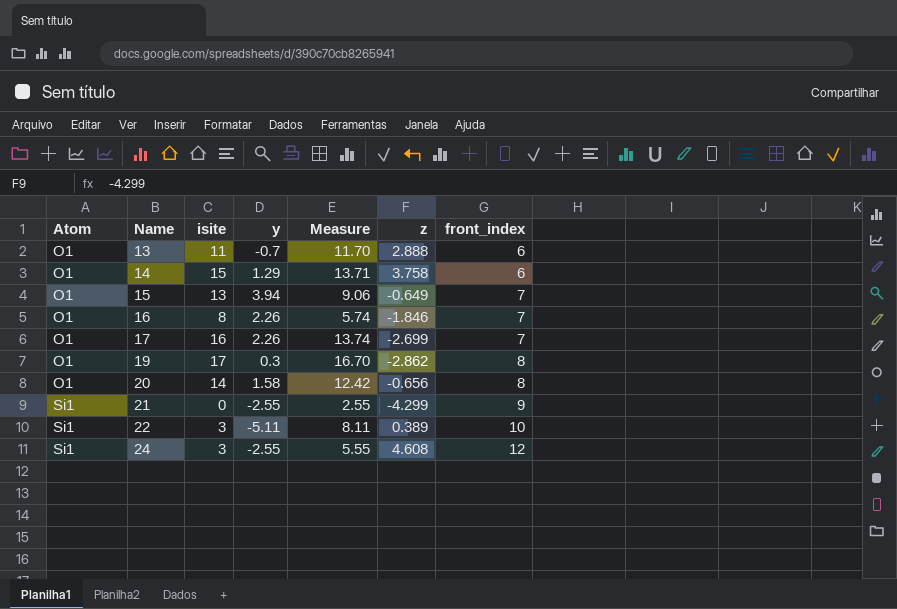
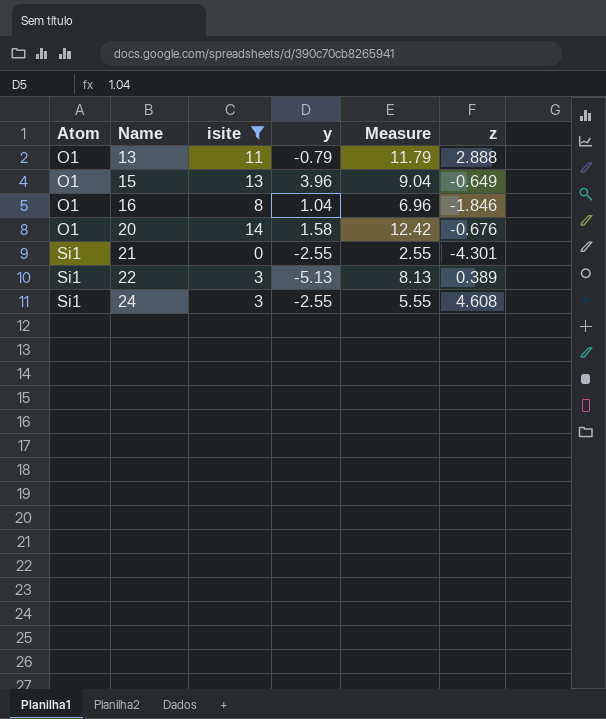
filter: none -> isite <= 14
column front_index | position: 7 -> none
13 | y: -0.7 -> -0.79
13 | Measure: 11.70 -> 11.79
15 | y: 3.94 -> 3.96
15 | Measure: 9.06 -> 9.04
16 | y: 2.26 -> 1.04
16 | Measure: 5.74 -> 6.96
20 | z: -0.656 -> -0.676
21 | z: -4.299 -> -4.301
22 | y: -5.11 -> -5.13
22 | Measure: 8.11 -> 8.13

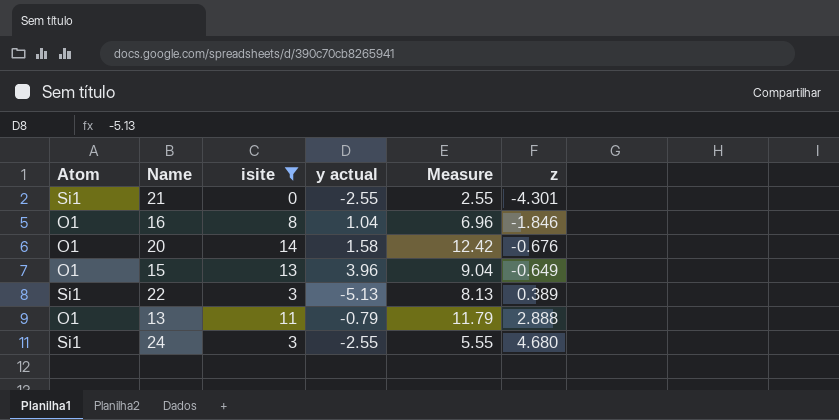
row order: Atom ascending -> z ascending
column name: y -> y actual
24 | z: 4.608 -> 4.680

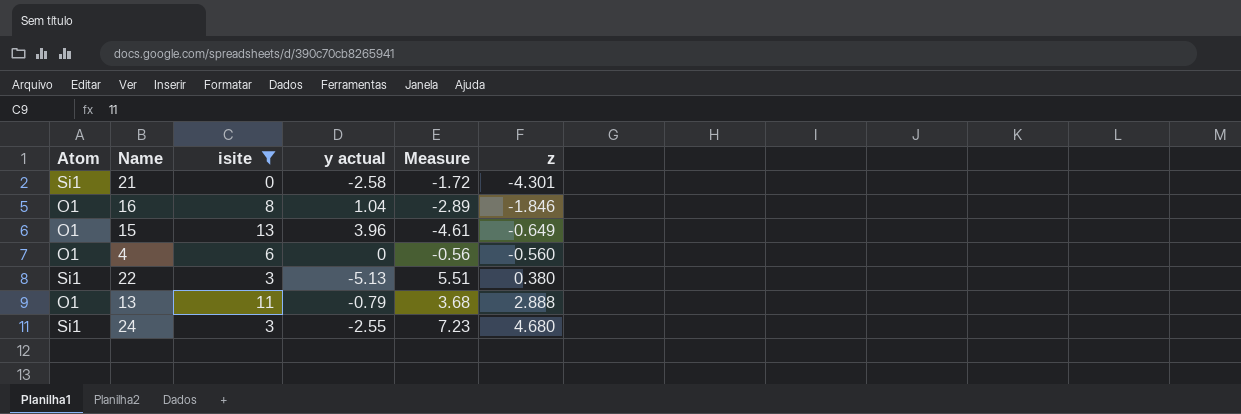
column Measure | formula: [isite] - [y actual] -> [z] - [y actual]
row 20: O1 | 14 | 1.58 | 12.42 | -0.676 -> none
21 | y actual: -2.55 -> -2.58
row 4: none -> O1 | 6 | 0 | -0.56 | -0.560
22 | z: 0.389 -> 0.380

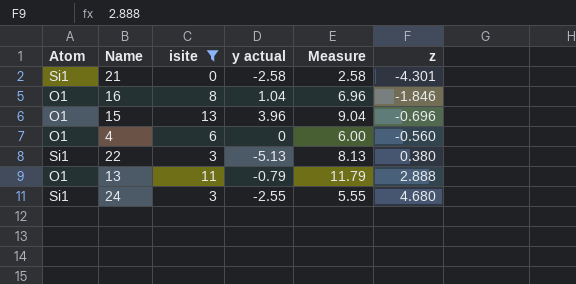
column Measure | formula: [z] - [y actual] -> [isite] - [y actual]
15 | z: -0.649 -> -0.696

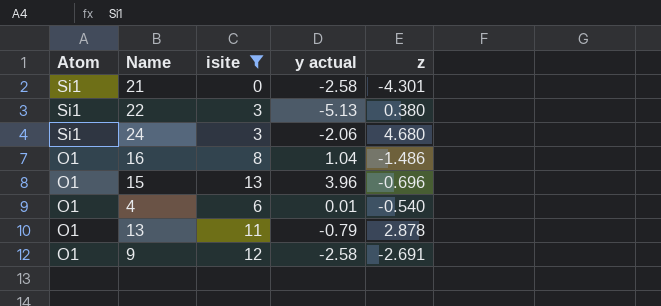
row order: z ascending -> Atom descending
column Measure | formula: [isite] - [y actual] -> none
24 | y actual: -2.55 -> -2.06
16 | z: -1.846 -> -1.486
4 | y actual: 0 -> 0.01
4 | z: -0.560 -> -0.540
13 | z: 2.888 -> 2.878
row 9: none -> O1 | 12 | -2.58 | -2.691

